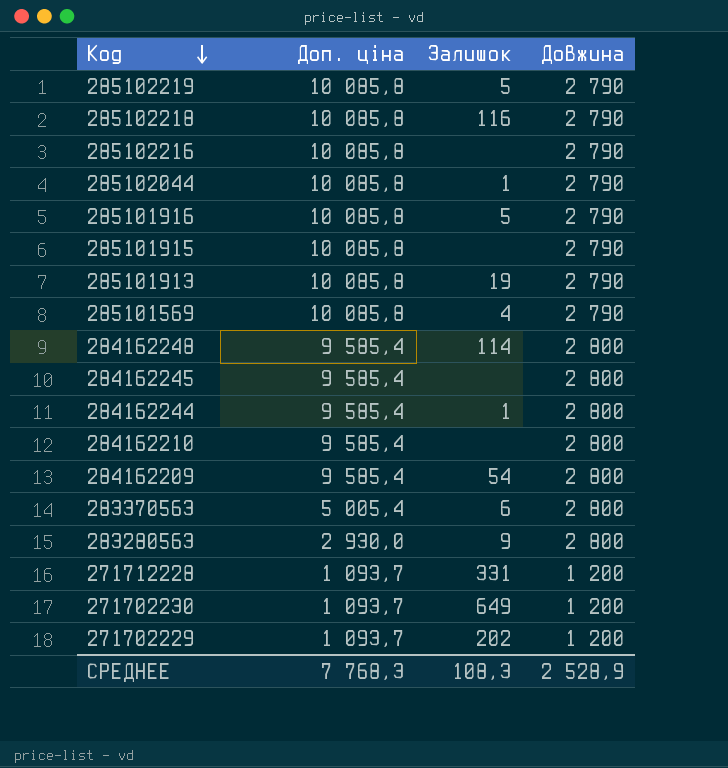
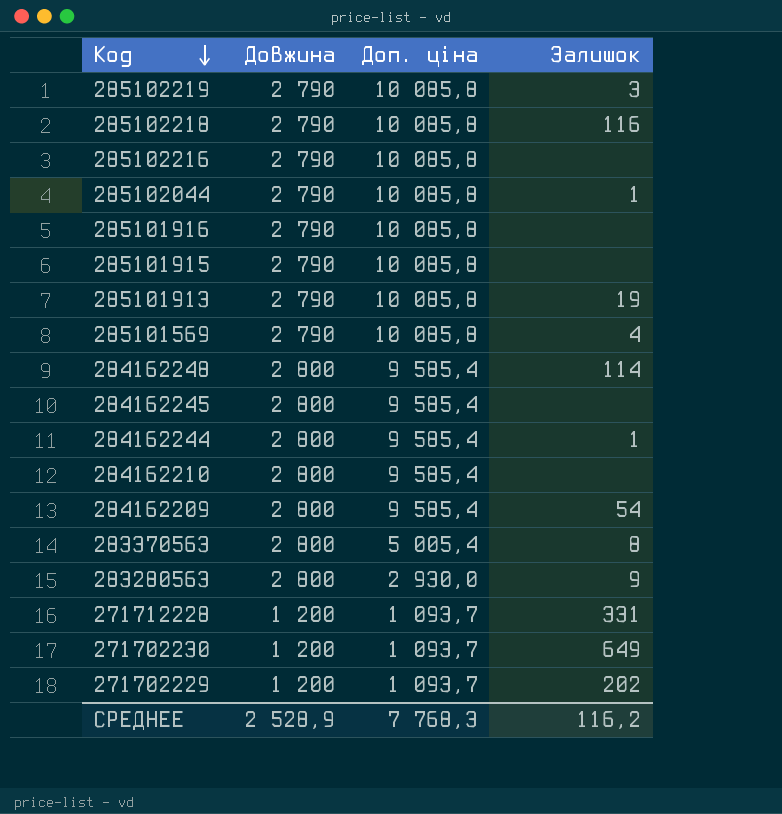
column Довжина | position: 4 -> 2
285102219 | Залишок: 5 -> 3
285101916 | Залишок: 5 -> none
283370563 | Залишок: 6 -> 8
СРЕДНЕЕ | Залишок: 108,3 -> 116,2

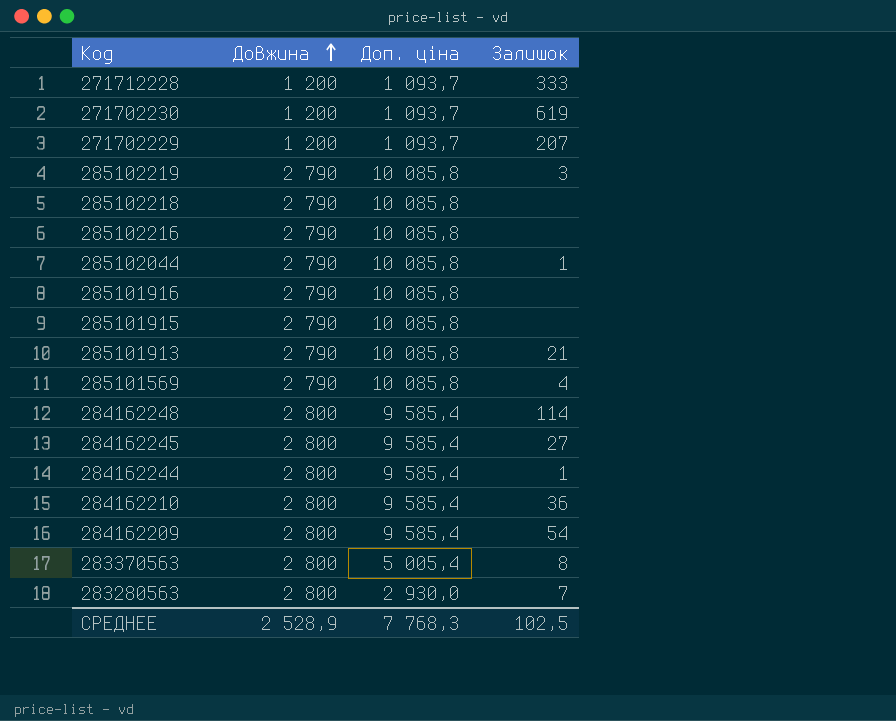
row order: Код descending -> Довжина ascending
271712228 | Залишок: 331 -> 333
271702230 | Залишок: 649 -> 619
271702229 | Залишок: 202 -> 207
285102218 | Залишок: 116 -> none
285101913 | Залишок: 19 -> 21
284162245 | Залишок: none -> 27
284162210 | Залишок: none -> 36
283280563 | Залишок: 9 -> 7
СРЕДНЕЕ | Залишок: 116,2 -> 102,5

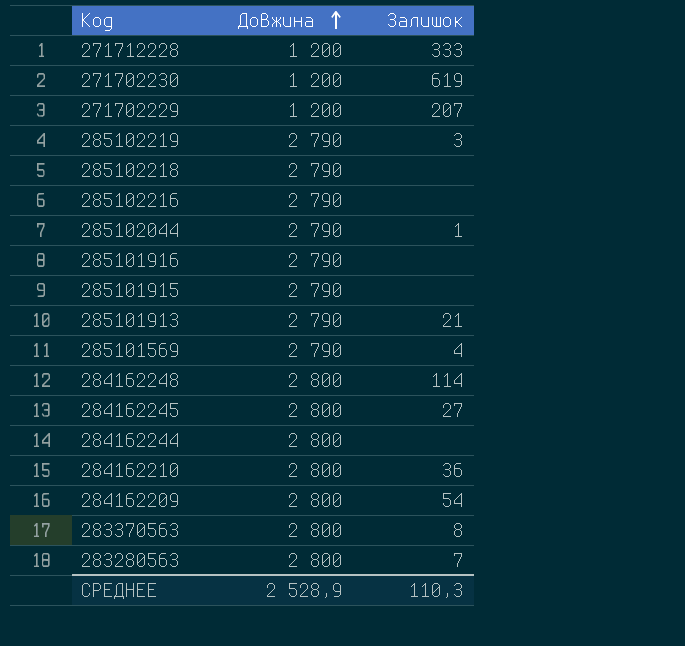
column Доп. ціна | position: 3 -> none
284162244 | Залишок: 1 -> none
СРЕДНЕЕ | Залишок: 102,5 -> 110,3

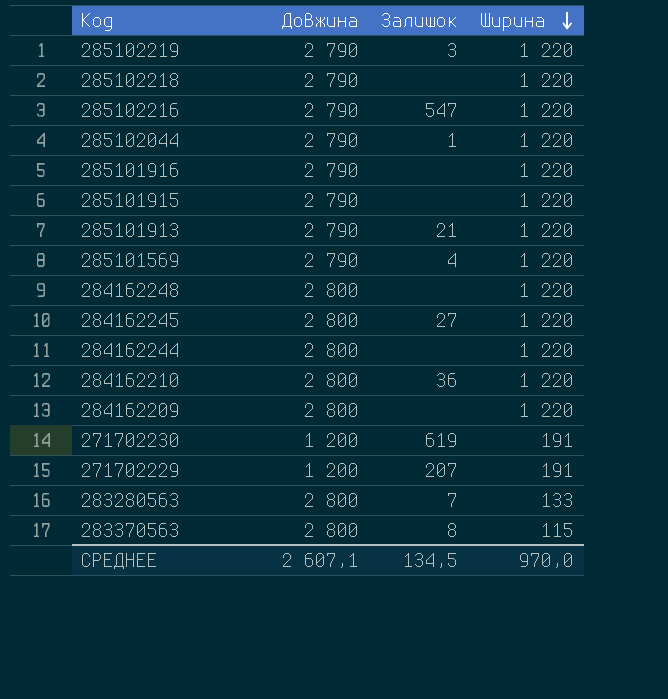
row order: Довжина ascending -> Ширина descending
column Ширина | position: none -> 4
row 271712228: 1 200 | 333 -> none
285102216 | Залишок: none -> 547
284162248 | Залишок: 114 -> none
284162209 | Залишок: 54 -> none
СРЕДНЕЕ | Довжина: 2 528,9 -> 2 607,1
СРЕДНЕЕ | Залишок: 110,3 -> 134,5

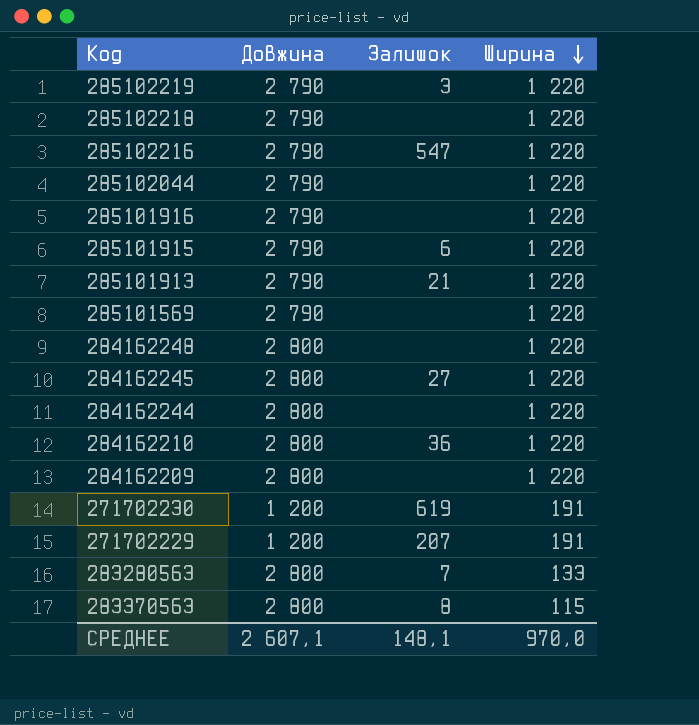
285102044 | Залишок: 1 -> none
285101915 | Залишок: none -> 6
285101569 | Залишок: 4 -> none
СРЕДНЕЕ | Залишок: 134,5 -> 148,1

